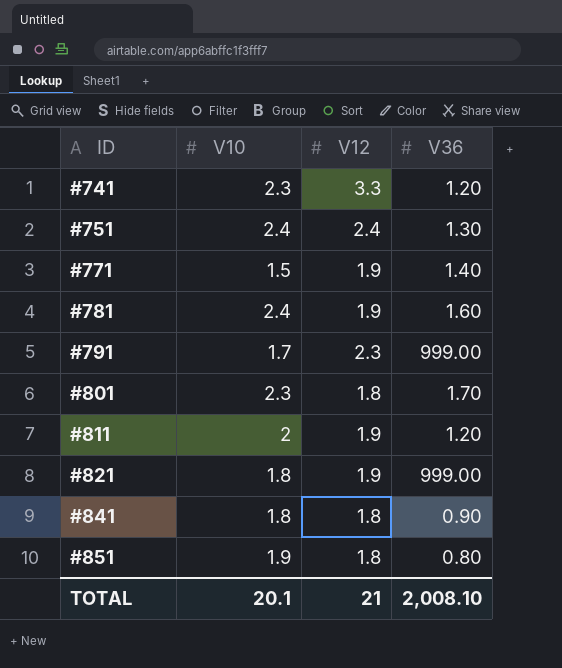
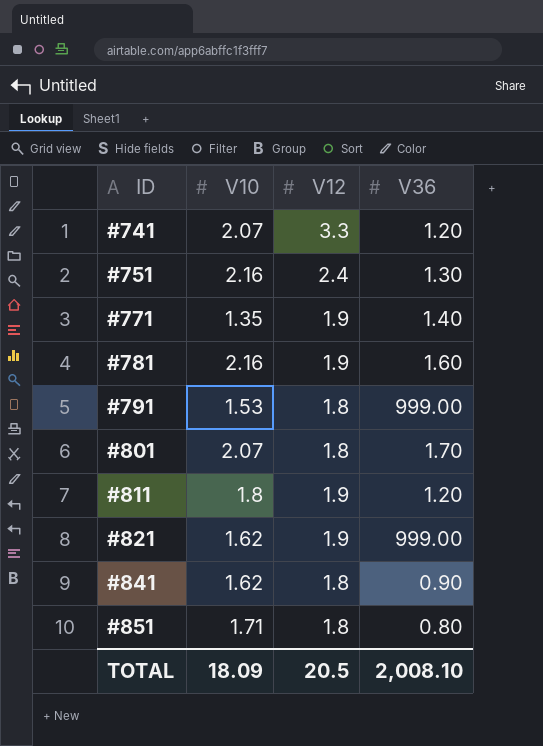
#741 | V10: 2.3 -> 2.07
#751 | V10: 2.4 -> 2.16
#771 | V10: 1.5 -> 1.35
#781 | V10: 2.4 -> 2.16
#791 | V10: 1.7 -> 1.53
#791 | V12: 2.3 -> 1.8
#801 | V10: 2.3 -> 2.07
#811 | V10: 2 -> 1.8
#821 | V10: 1.8 -> 1.62
#841 | V10: 1.8 -> 1.62
#851 | V10: 1.9 -> 1.71
TOTAL | V10: 20.1 -> 18.09
TOTAL | V12: 21 -> 20.5

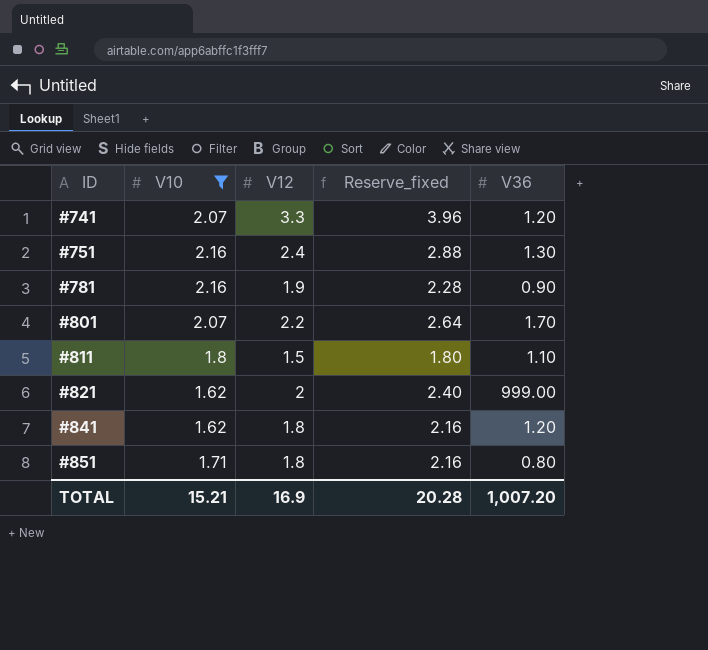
filter: none -> V10 >= 1.62
column Reserve_fixed | formula: none -> [V12] * 1.2
#781 | V36: 1.60 -> 0.90
#801 | V12: 1.8 -> 2.2
#811 | V12: 1.9 -> 1.5
#811 | V36: 1.20 -> 1.10
#821 | V12: 1.9 -> 2
#841 | V36: 0.90 -> 1.20
TOTAL | V10: 18.09 -> 15.21
TOTAL | V12: 20.5 -> 16.9
TOTAL | V36: 2,008.10 -> 1,007.20

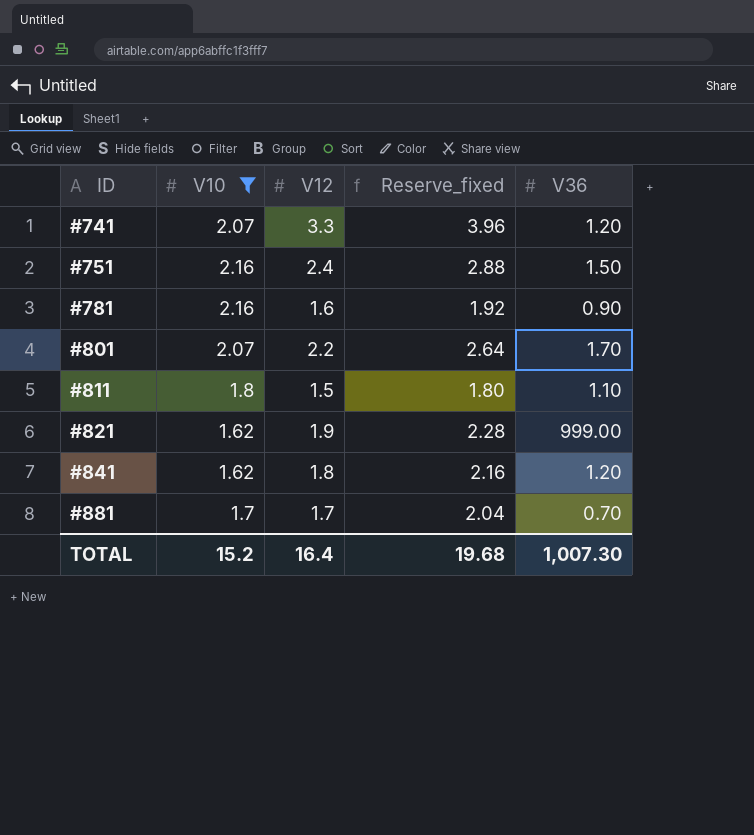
row #851: 1.71 | 1.8 | 2.16 | 0.80 -> none
#751 | V36: 1.30 -> 1.50
#781 | V12: 1.9 -> 1.6
#781 | Reserve_fixed: 2.28 -> 1.92
#821 | V12: 2 -> 1.9
#821 | Reserve_fixed: 2.40 -> 2.28
row #881: none -> 1.7 | 1.7 | 2.04 | 0.70
TOTAL | V10: 15.21 -> 15.2
TOTAL | V12: 16.9 -> 16.4
TOTAL | Reserve_fixed: 20.28 -> 19.68
TOTAL | V36: 1,007.20 -> 1,007.30

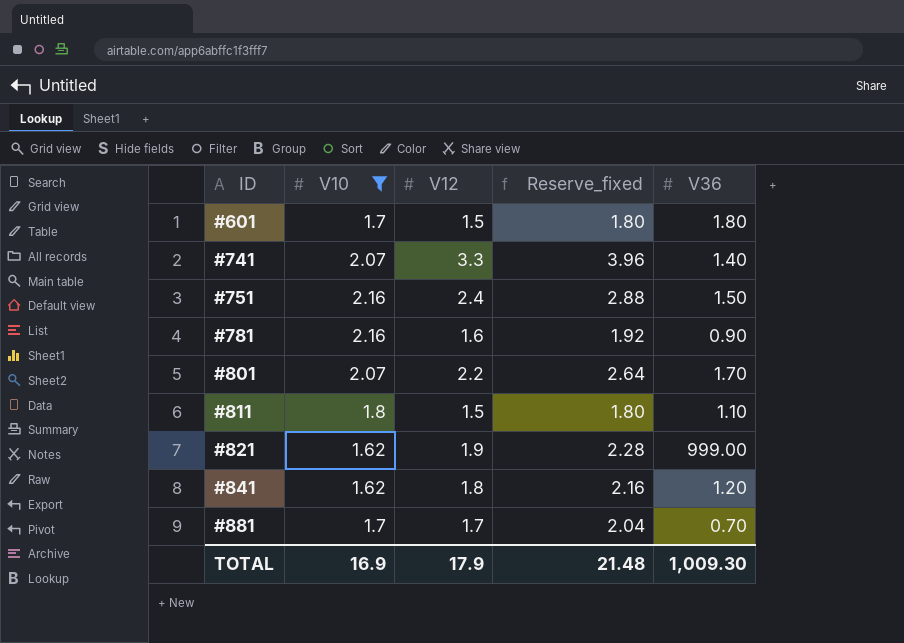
row #601: none -> 1.7 | 1.5 | 1.80 | 1.80
#741 | V36: 1.20 -> 1.40
TOTAL | V10: 15.2 -> 16.9
TOTAL | V12: 16.4 -> 17.9
TOTAL | Reserve_fixed: 19.68 -> 21.48
TOTAL | V36: 1,007.30 -> 1,009.30

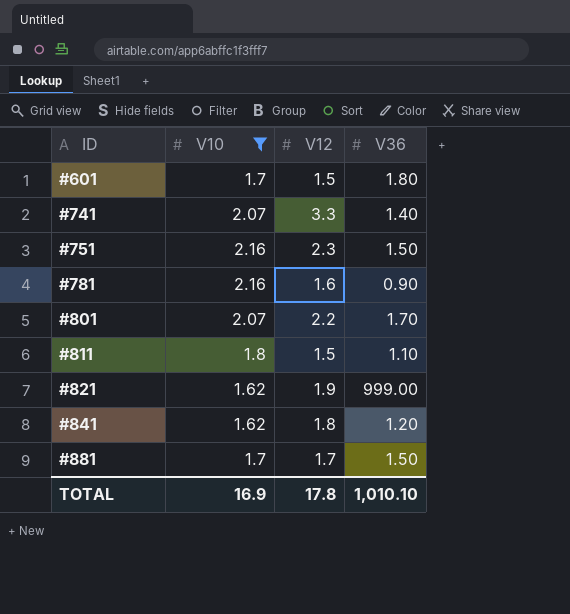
column Reserve_fixed | formula: [V12] * 1.2 -> none
#751 | V12: 2.4 -> 2.3
#881 | V36: 0.70 -> 1.50
TOTAL | V12: 17.9 -> 17.8
TOTAL | V36: 1,009.30 -> 1,010.10

